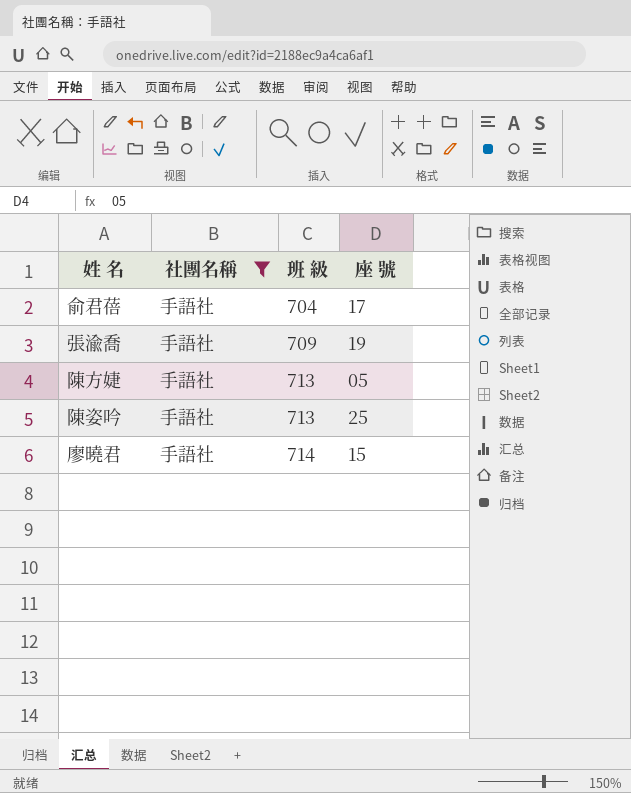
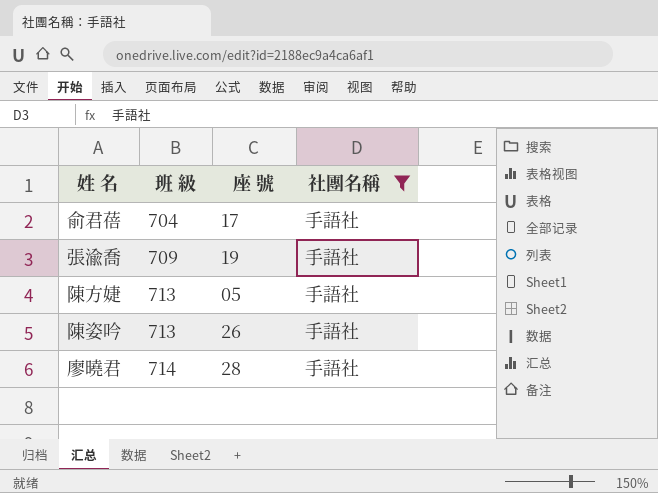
column 社團名稱 | position: 2 -> 4
陳姿吟 | 座 號: 25 -> 26
廖曉君 | 座 號: 15 -> 28

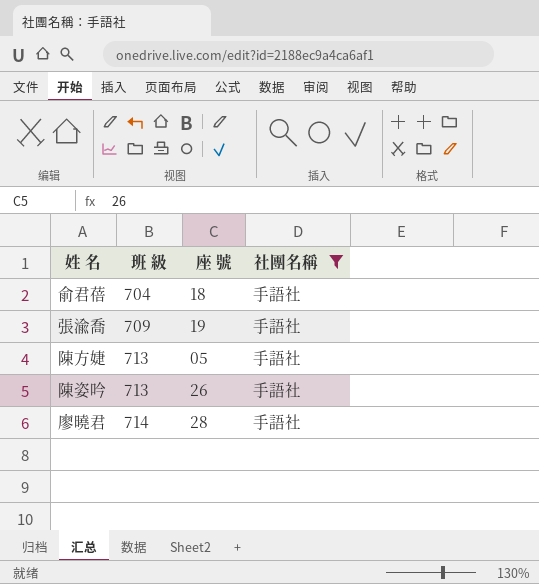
俞君蓓 | 座 號: 17 -> 18

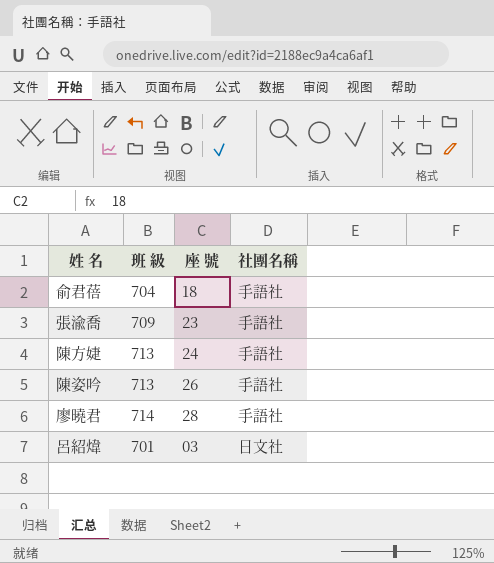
filter: 社團名稱 = 手語社 -> none
張渝喬 | 座 號: 19 -> 23
陳方婕 | 座 號: 05 -> 24

